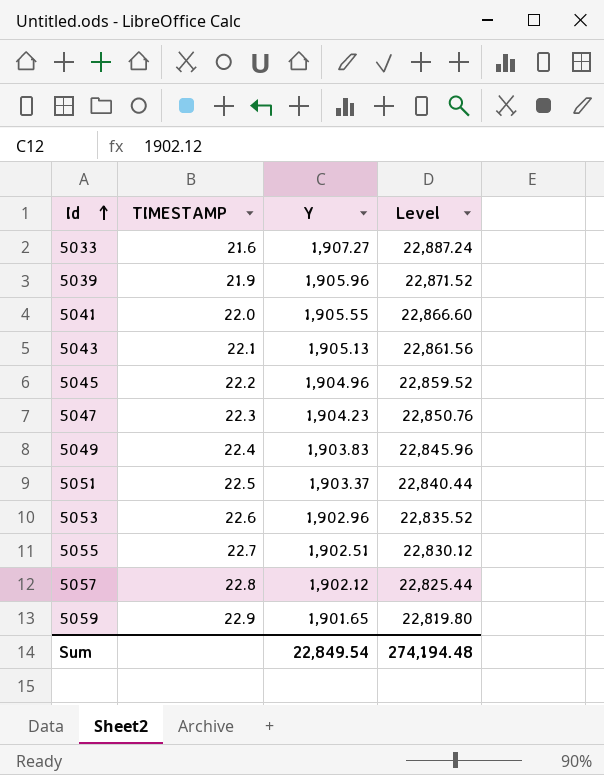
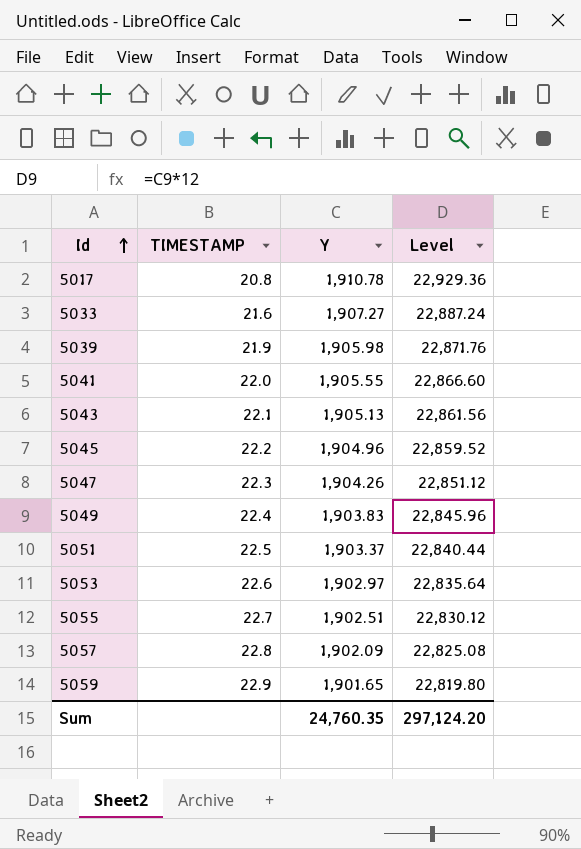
row 5017: none -> 20.8 | 1,910.78 | 22,929.36
5039 | Y: 1,905.96 -> 1,905.98
5039 | Level: 22,871.52 -> 22,871.76
5047 | Y: 1,904.23 -> 1,904.26
5047 | Level: 22,850.76 -> 22,851.12
5053 | Y: 1,902.96 -> 1,902.97
5053 | Level: 22,835.52 -> 22,835.64
5057 | Y: 1,902.12 -> 1,902.09
5057 | Level: 22,825.44 -> 22,825.08
Sum | Y: 22,849.54 -> 24,760.35
Sum | Level: 274,194.48 -> 297,124.20

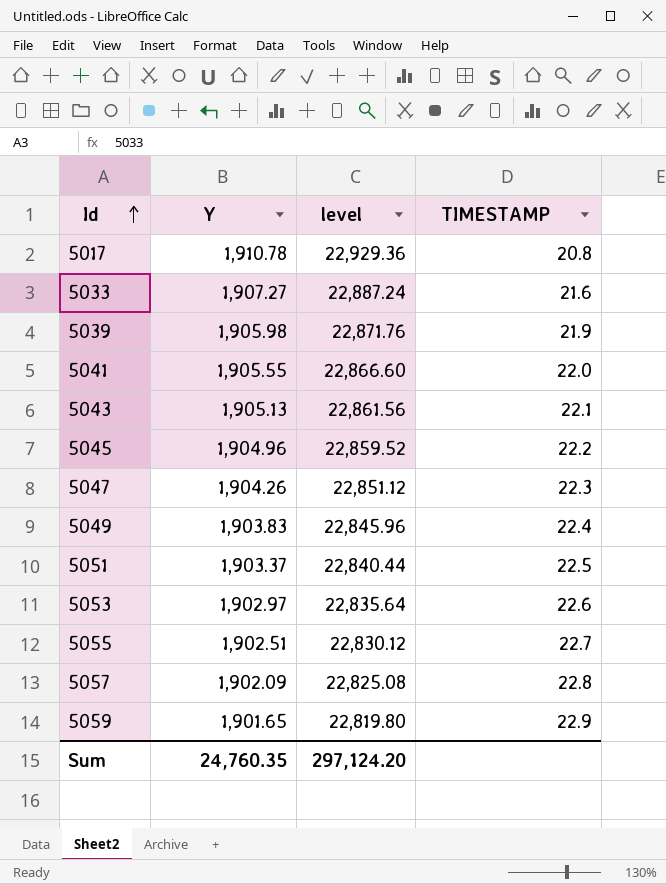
column name: Level -> level
column TIMESTAMP | position: 2 -> 4

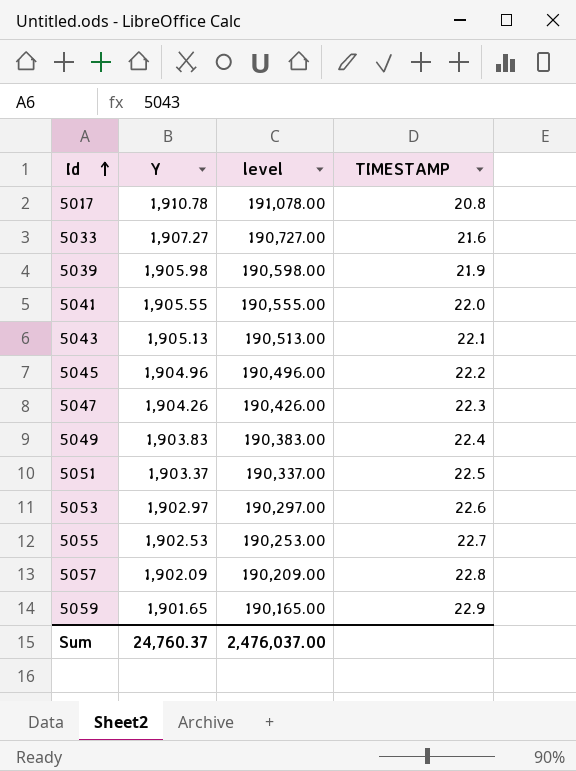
column level | formula: [Y] * 12 -> [Y] * 100
5055 | Y: 1,902.51 -> 1,902.53
Sum | Y: 24,760.35 -> 24,760.37
Sum | level: 297,124.20 -> 2,476,037.00

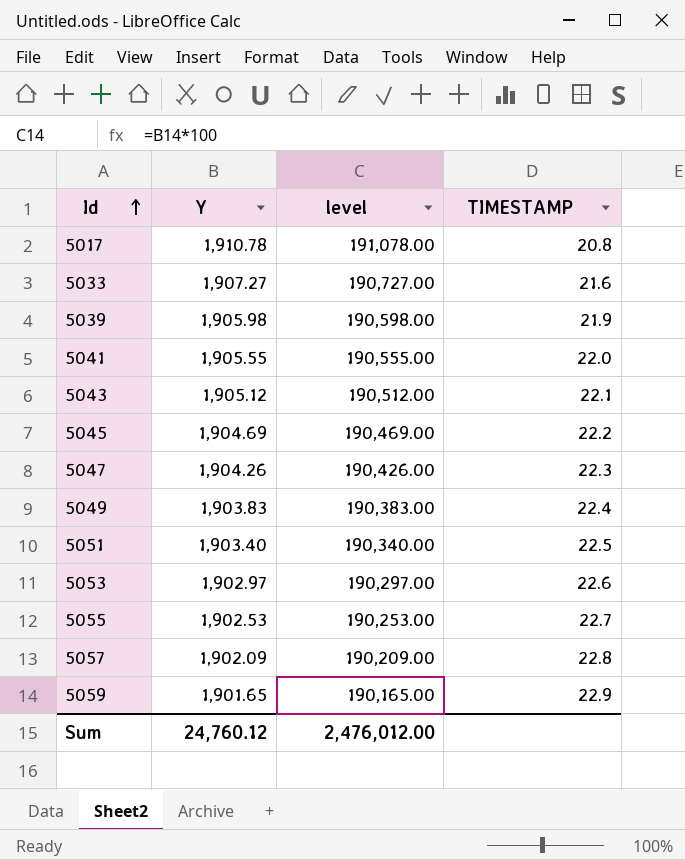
5043 | Y: 1,905.13 -> 1,905.12
5043 | level: 190,513.00 -> 190,512.00
5045 | Y: 1,904.96 -> 1,904.69
5045 | level: 190,496.00 -> 190,469.00
5051 | Y: 1,903.37 -> 1,903.40
5051 | level: 190,337.00 -> 190,340.00
Sum | Y: 24,760.37 -> 24,760.12
Sum | level: 2,476,037.00 -> 2,476,012.00

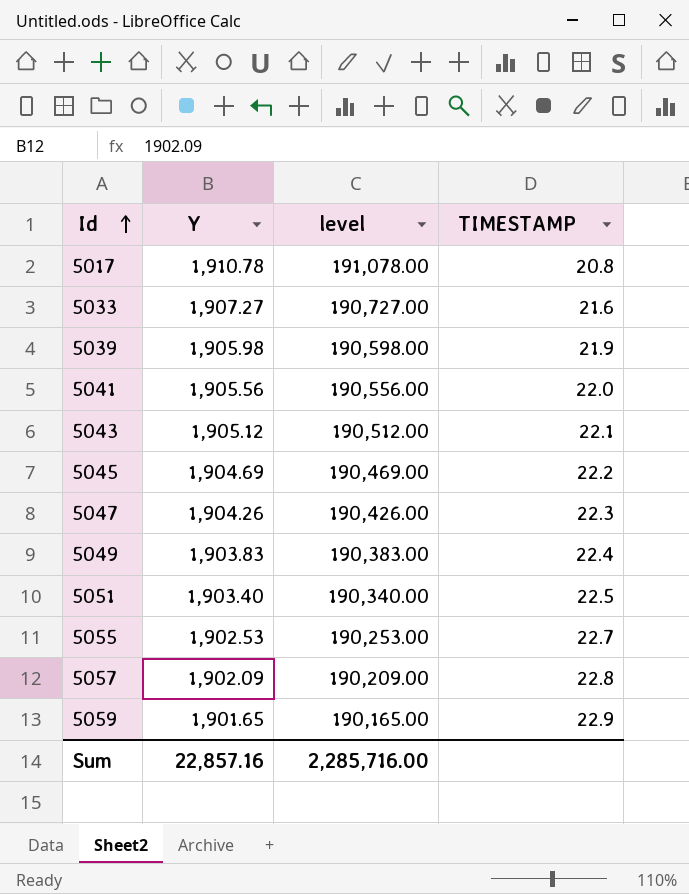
row 5053: 1,902.97 | 190,297.00 | 22.6 -> none
5041 | Y: 1,905.55 -> 1,905.56
5041 | level: 190,555.00 -> 190,556.00
Sum | Y: 24,760.12 -> 22,857.16
Sum | level: 2,476,012.00 -> 2,285,716.00

